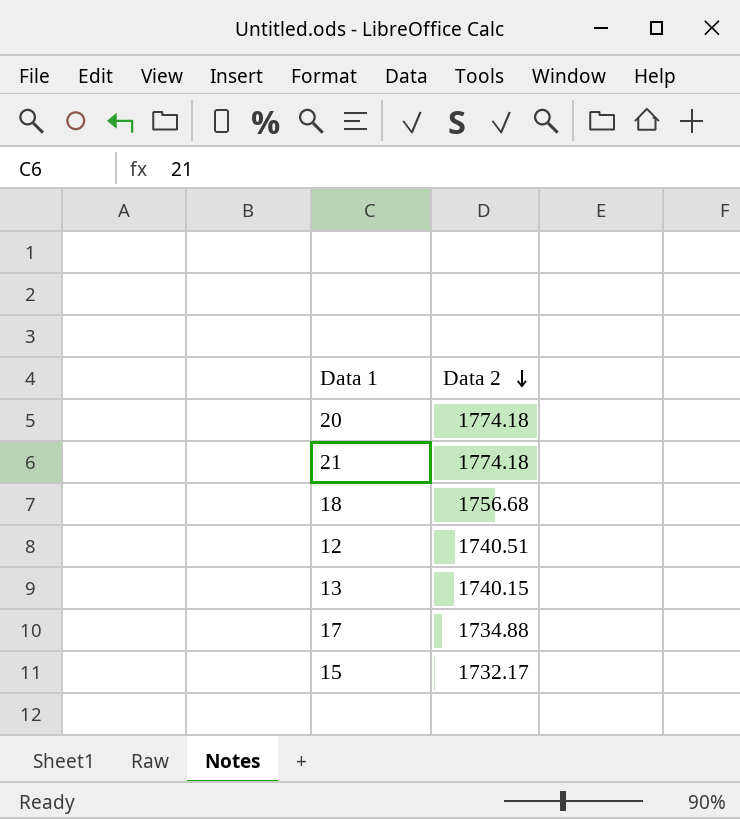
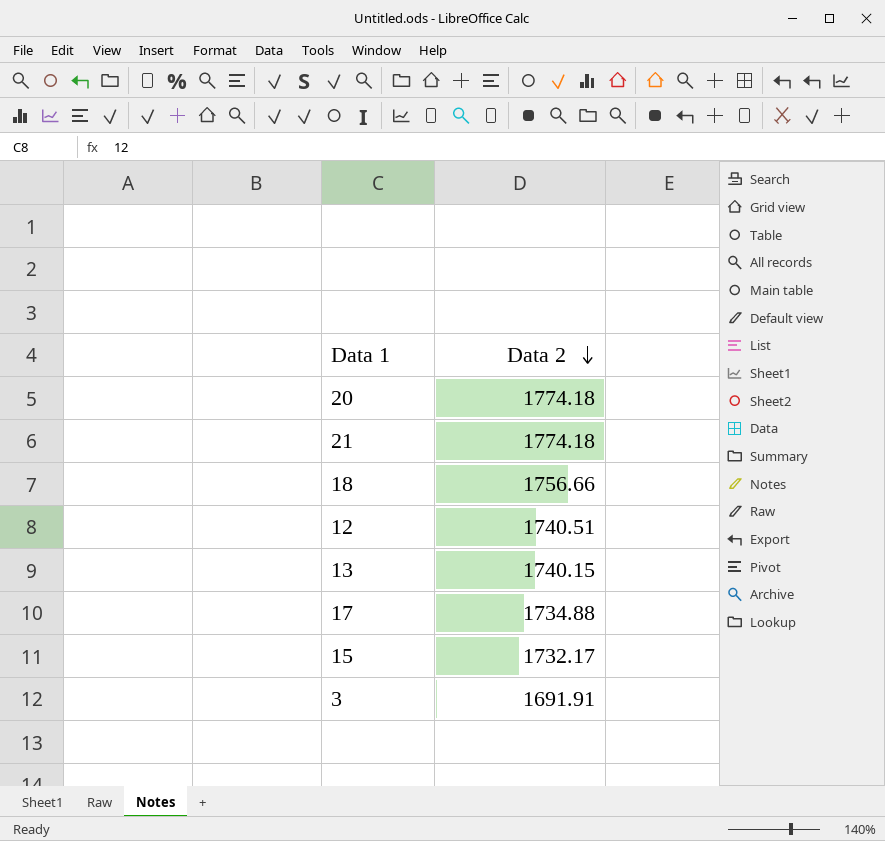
18 | Data 2: 1756.68 -> 1756.66
row 3: none -> 1691.91

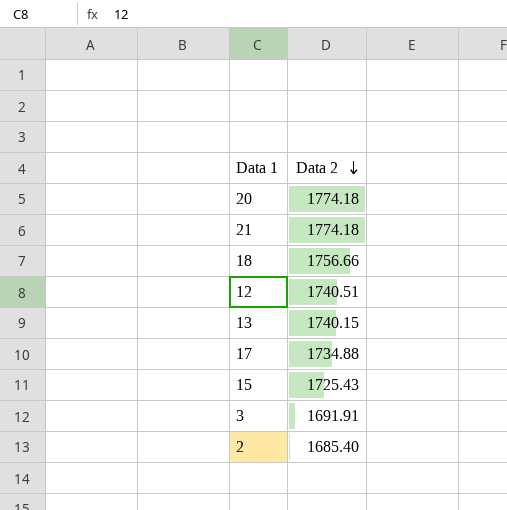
15 | Data 2: 1732.17 -> 1725.43
row 2: none -> 1685.40

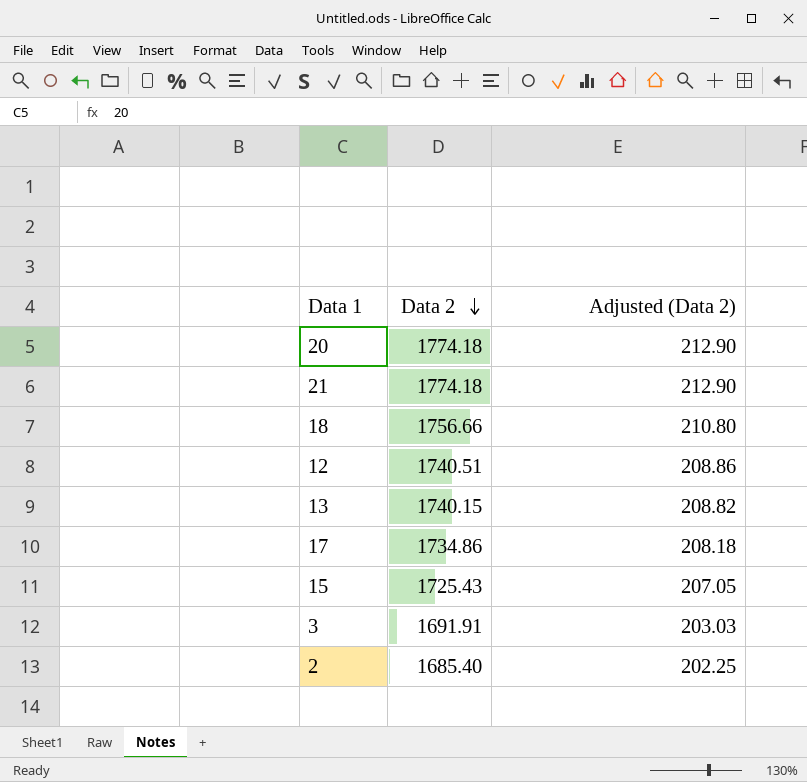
column Adjusted (Data 2) | formula: none -> [Data 2] * 0.12
17 | Data 2: 1734.88 -> 1734.86

